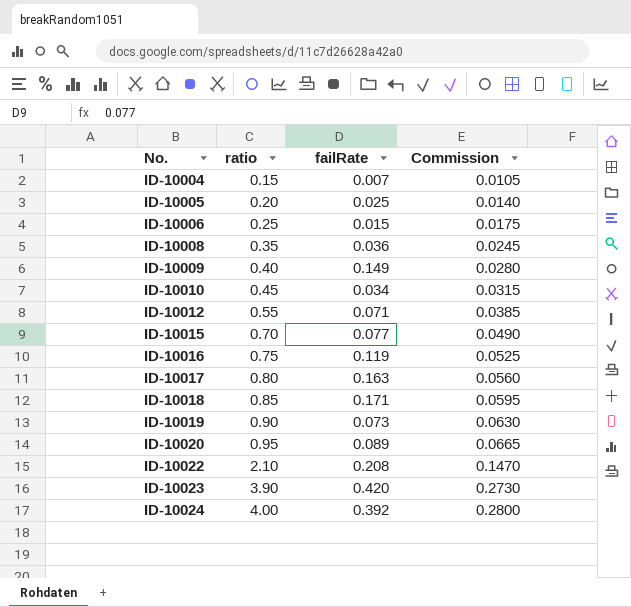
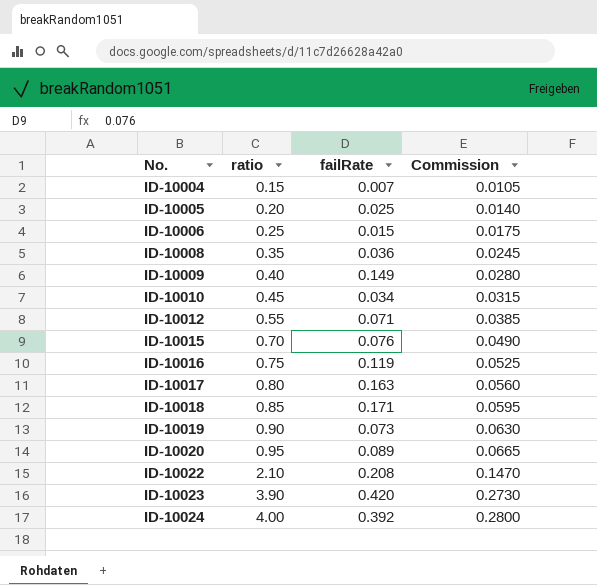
ID-10015 | failRate: 0.077 -> 0.076

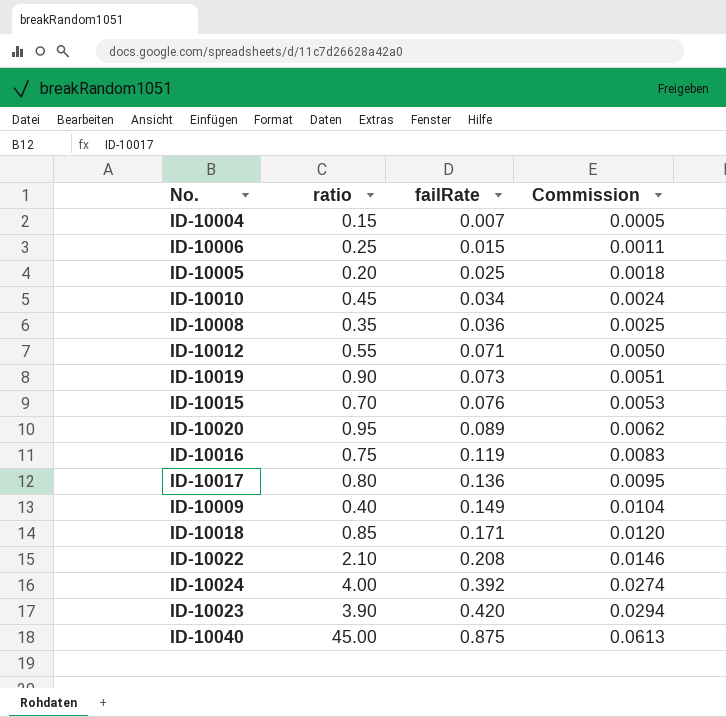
row order: No. ascending -> failRate ascending
column Commission | formula: [ratio] * 0.07 -> [failRate] * 0.07
ID-10017 | failRate: 0.163 -> 0.136
row ID-10040: none -> 45.00 | 0.875 | 0.0613

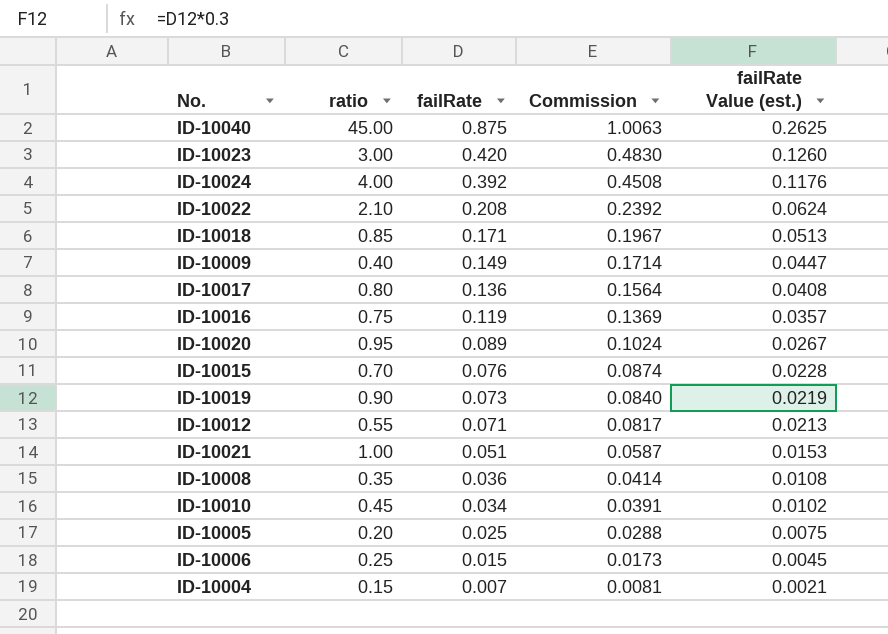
row order: failRate ascending -> failRate descending
column Commission | formula: [failRate] * 0.07 -> [failRate] * 1.15
column failRate Value (est.) | formula: none -> [failRate] * 0.3
ID-10023 | ratio: 3.90 -> 3.00
row ID-10021: none -> 1.00 | 0.051 | 0.0587 | 0.0153

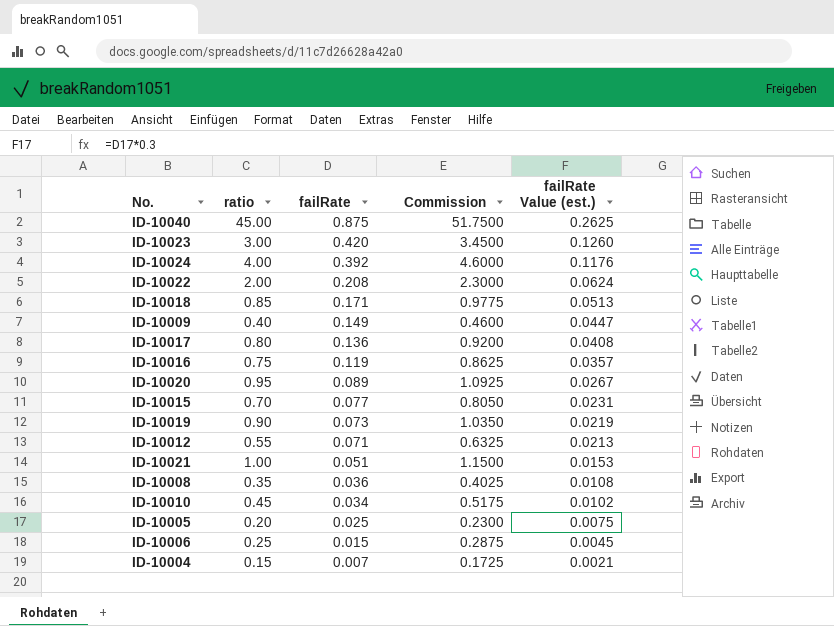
column Commission | formula: [failRate] * 1.15 -> [ratio] * 1.15
ID-10022 | ratio: 2.10 -> 2.00
ID-10015 | failRate: 0.076 -> 0.077
ID-10015 | failRate Value (est.): 0.0228 -> 0.0231

